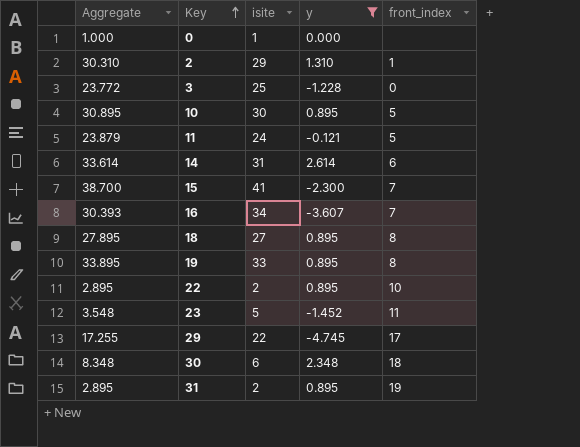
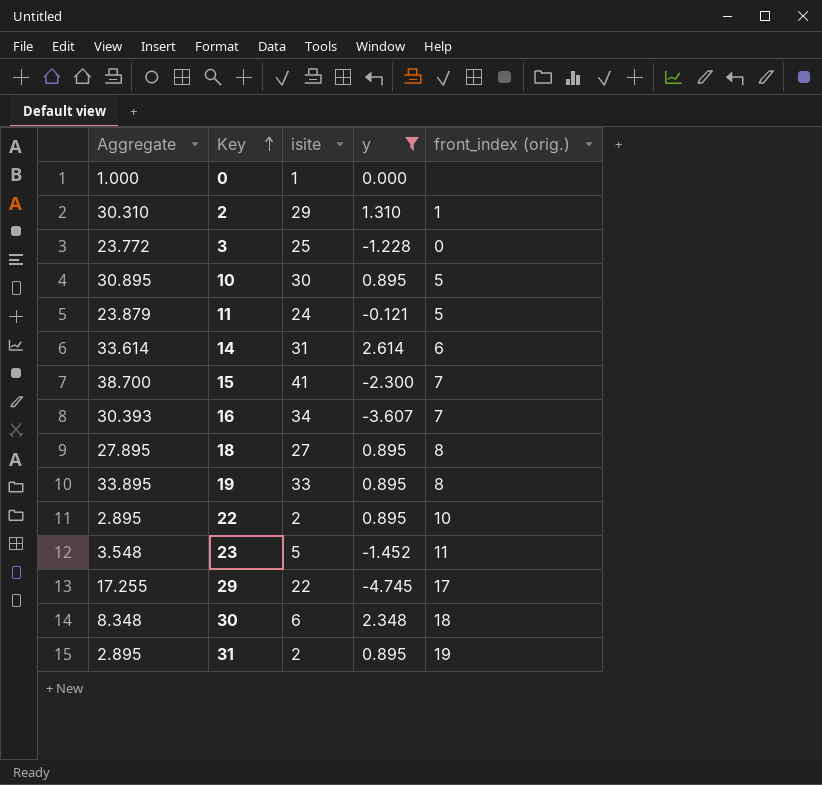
column name: front_index -> front_index (orig.)

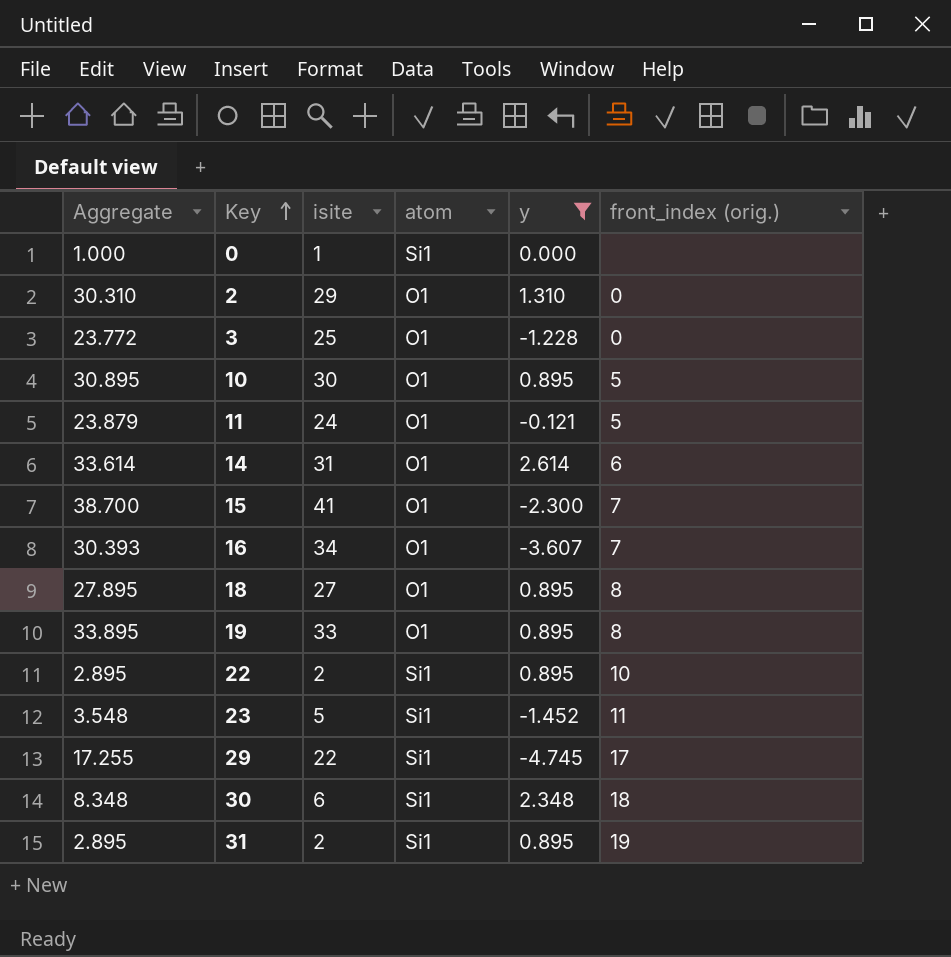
column atom | position: none -> 4
2 | front_index (orig.): 1 -> 0

